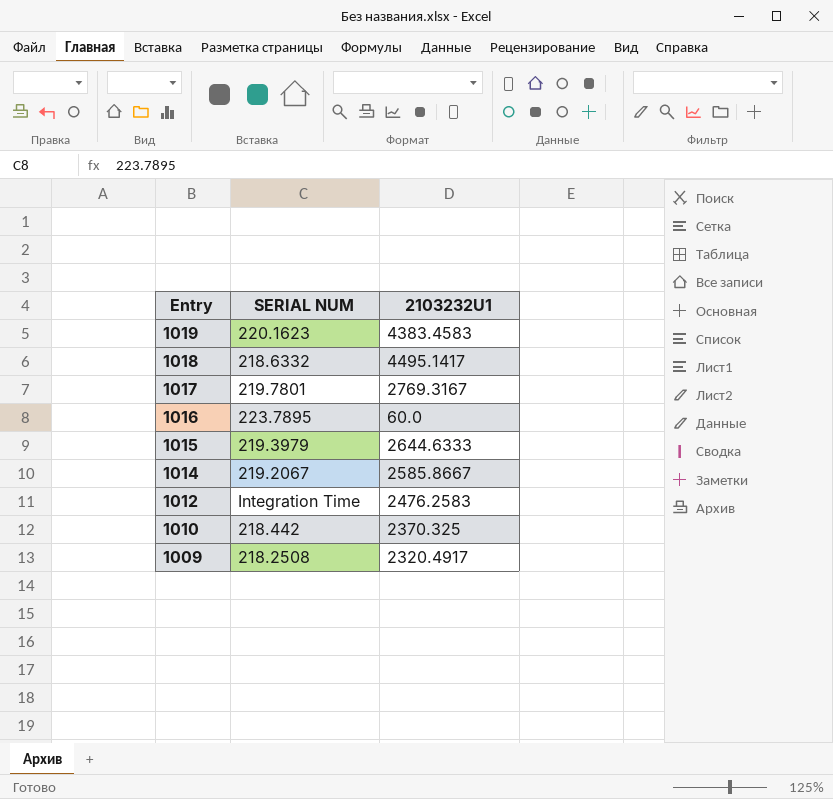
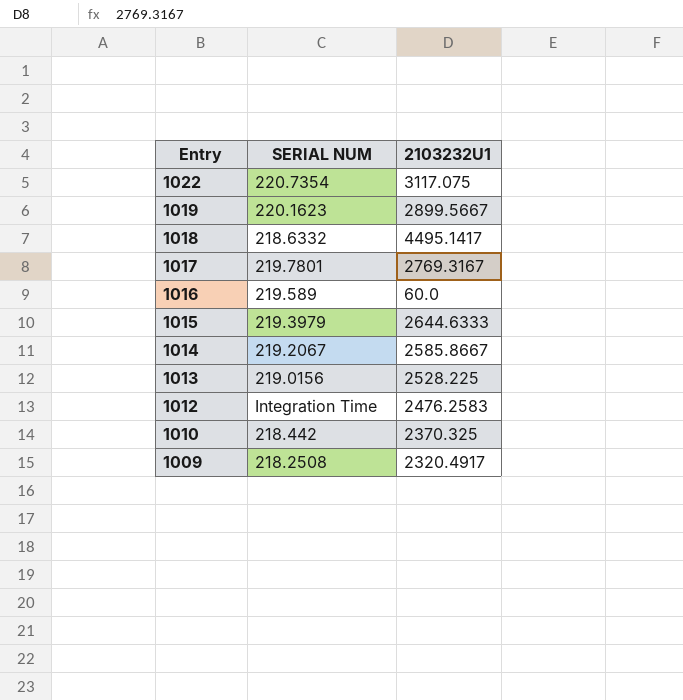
row 1022: none -> 220.7354 | 3117.075
1019 | 2103232U1: 4383.4583 -> 2899.5667
1016 | SERIAL NUM: 223.7895 -> 219.589
row 1013: none -> 219.0156 | 2528.225

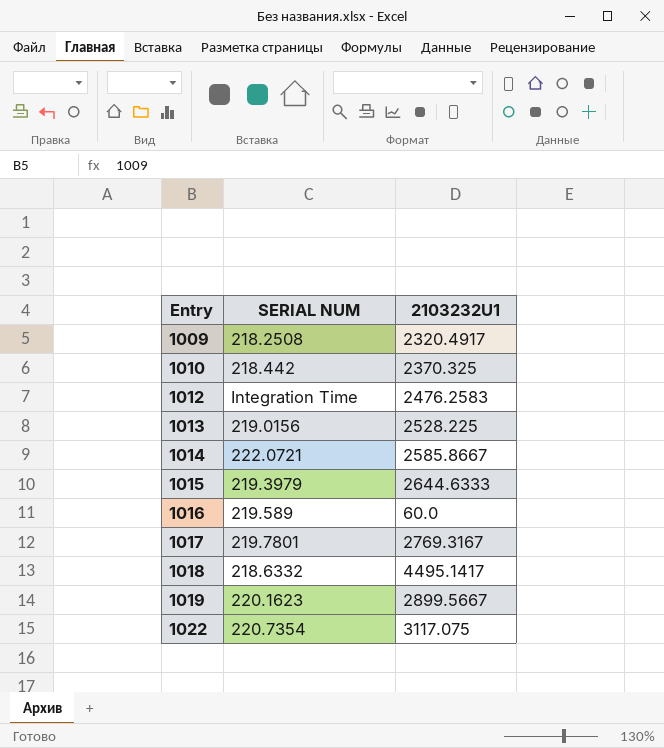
row order: Entry descending -> Entry ascending
1014 | SERIAL NUM: 219.2067 -> 222.0721

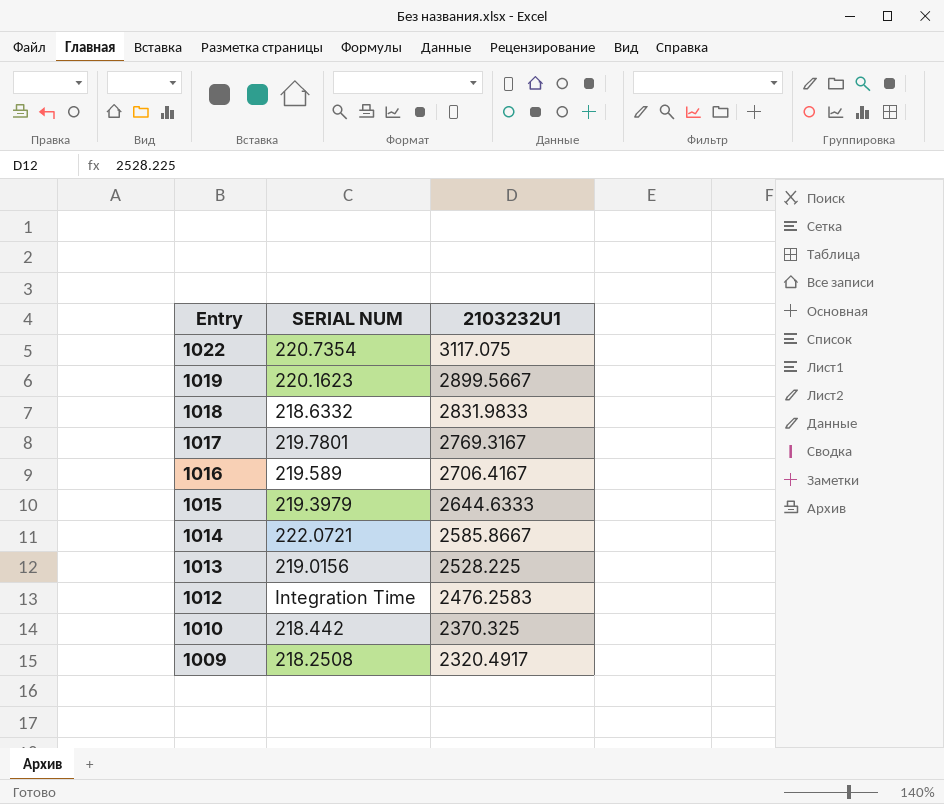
row order: Entry ascending -> Entry descending
1018 | 2103232U1: 4495.1417 -> 2831.9833
1016 | 2103232U1: 60.0 -> 2706.4167

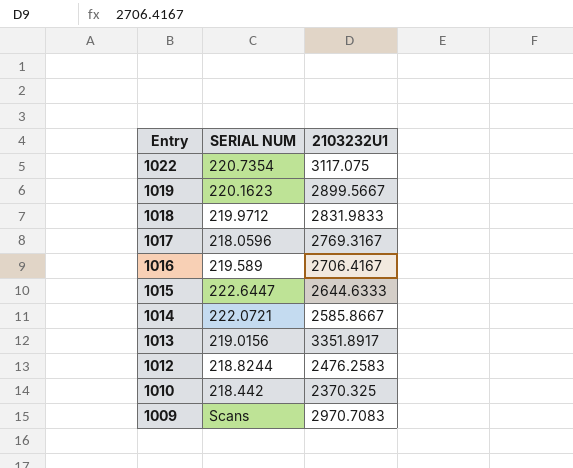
1018 | SERIAL NUM: 218.6332 -> 219.9712
1017 | SERIAL NUM: 219.7801 -> 218.0596
1015 | SERIAL NUM: 219.3979 -> 222.6447
1013 | 2103232U1: 2528.225 -> 3351.8917
1012 | SERIAL NUM: Integration Time -> 218.8244
1009 | SERIAL NUM: 218.2508 -> Scans
1009 | 2103232U1: 2320.4917 -> 2970.7083

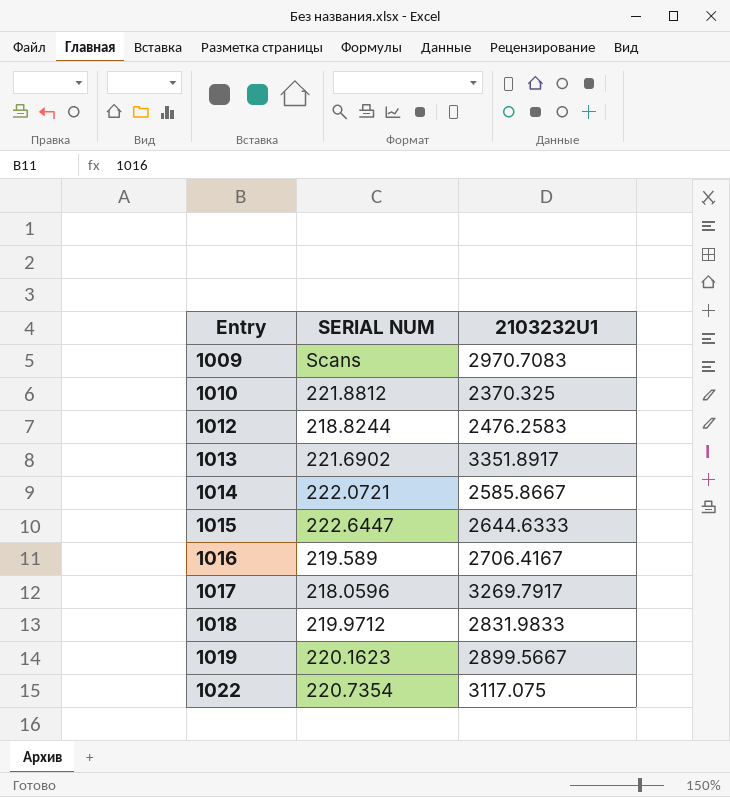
row order: Entry descending -> Entry ascending
1010 | SERIAL NUM: 218.442 -> 221.8812
1013 | SERIAL NUM: 219.0156 -> 221.6902
1017 | 2103232U1: 2769.3167 -> 3269.7917

